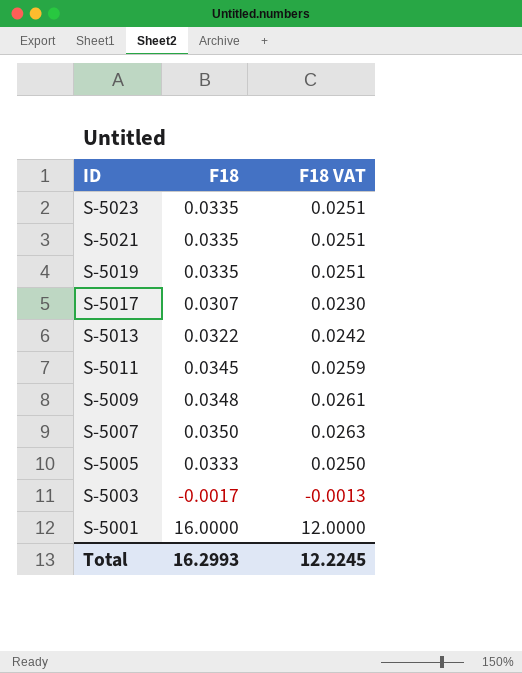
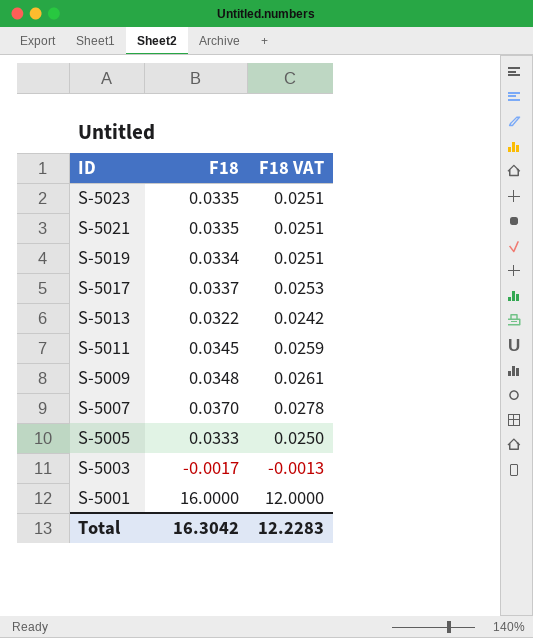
S-5019 | F18: 0.0335 -> 0.0334
S-5017 | F18: 0.0307 -> 0.0337
S-5017 | F18 VAT: 0.0230 -> 0.0253
S-5007 | F18: 0.0350 -> 0.0370
S-5007 | F18 VAT: 0.0263 -> 0.0278
Total | F18: 16.2993 -> 16.3042
Total | F18 VAT: 12.2245 -> 12.2283

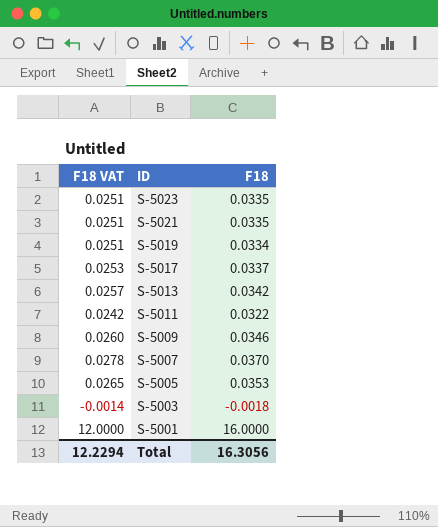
column F18 VAT | position: 3 -> 1
S-5013 | F18 VAT: 0.0242 -> 0.0257
S-5013 | F18: 0.0322 -> 0.0342
S-5011 | F18 VAT: 0.0259 -> 0.0242
S-5011 | F18: 0.0345 -> 0.0322
S-5009 | F18 VAT: 0.0261 -> 0.0260
S-5009 | F18: 0.0348 -> 0.0346
S-5005 | F18 VAT: 0.0250 -> 0.0265
S-5005 | F18: 0.0333 -> 0.0353
S-5003 | F18 VAT: -0.0013 -> -0.0014
S-5003 | F18: -0.0017 -> -0.0018
Total | F18 VAT: 12.2283 -> 12.2294
Total | F18: 16.3042 -> 16.3056

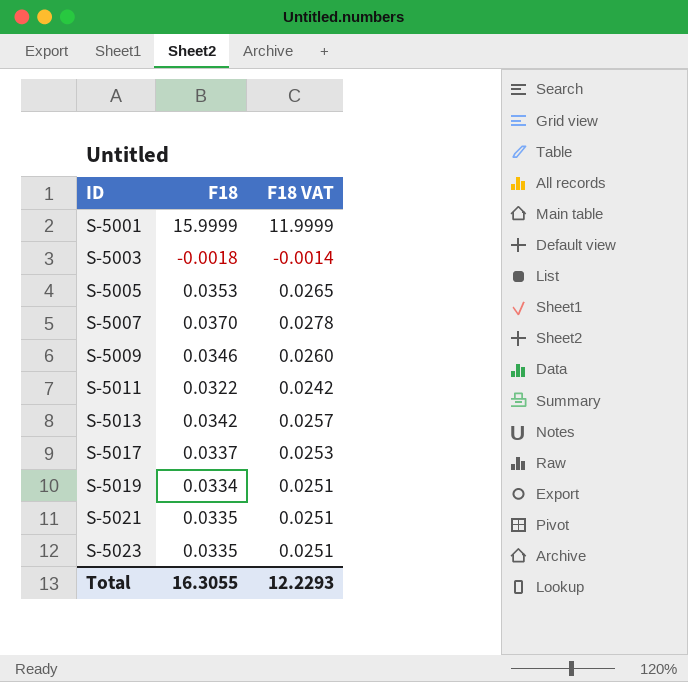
row order: ID descending -> ID ascending
column F18 VAT | position: 1 -> 3
S-5001 | F18: 16.0000 -> 15.9999
S-5001 | F18 VAT: 12.0000 -> 11.9999
Total | F18: 16.3056 -> 16.3055
Total | F18 VAT: 12.2294 -> 12.2293

